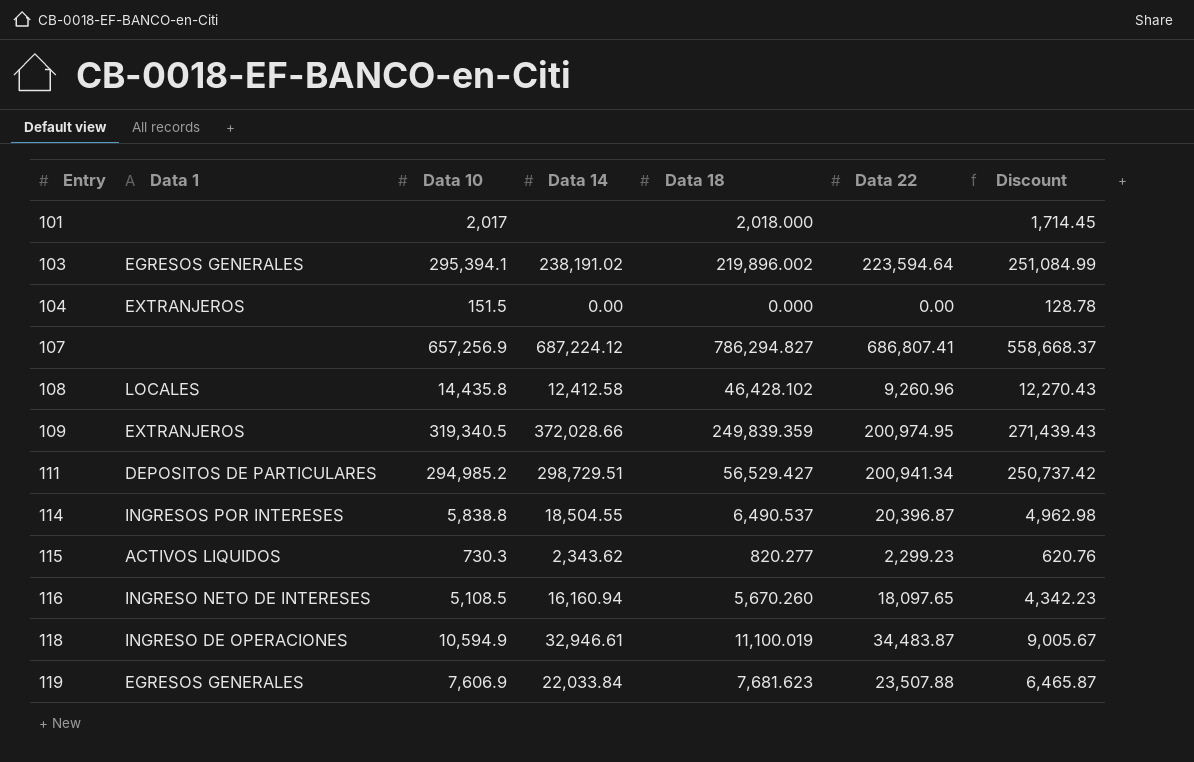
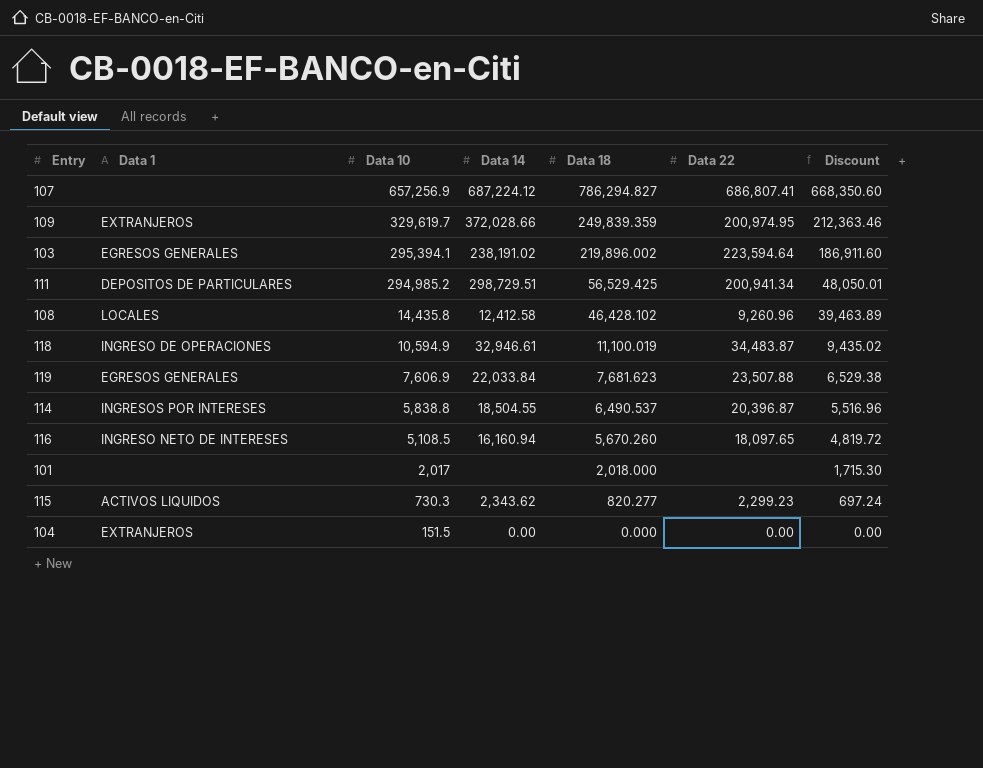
row order: Entry ascending -> Data 10 descending
column Discount | formula: [Data 10] * 0.85 -> [Data 18] * 0.85
109 | Data 10: 319,340.5 -> 329,619.7
111 | Data 18: 56,529.427 -> 56,529.425

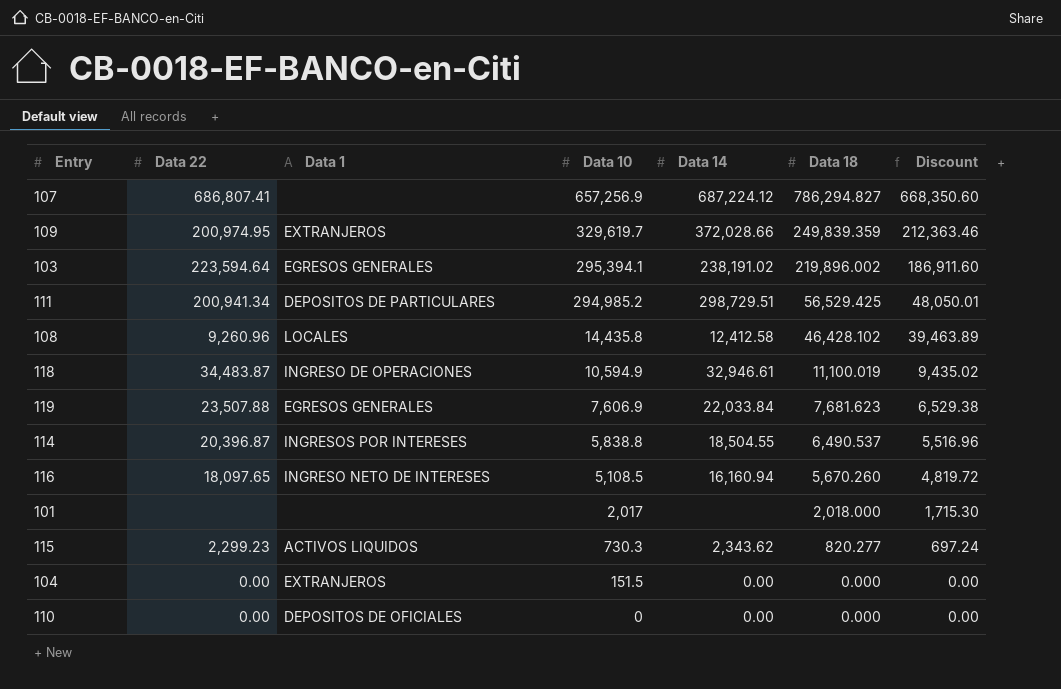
column Data 22 | position: 6 -> 2
row 110: none -> 0.00 | DEPOSITOS DE OFICIALES | 0 | 0.00 | 0.000 | 0.00

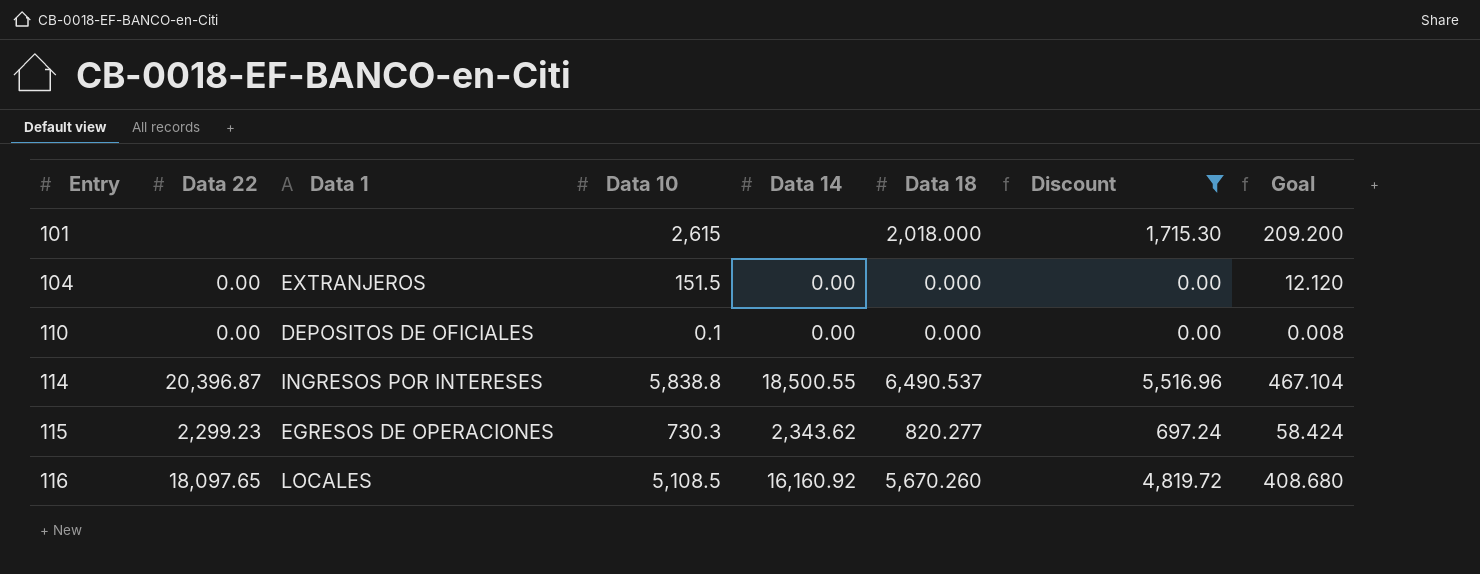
filter: none -> Discount <= 5,516.96
row order: Data 10 descending -> Entry ascending
column Goal | formula: none -> [Data 10] * 0.08
101 | Data 10: 2,017 -> 2,615
110 | Data 10: 0 -> 0.1
114 | Data 14: 18,504.55 -> 18,500.55
115 | Data 1: ACTIVOS LIQUIDOS -> EGRESOS DE OPERACIONES
116 | Data 1: INGRESO NETO DE INTERESES -> LOCALES
116 | Data 14: 16,160.94 -> 16,160.92

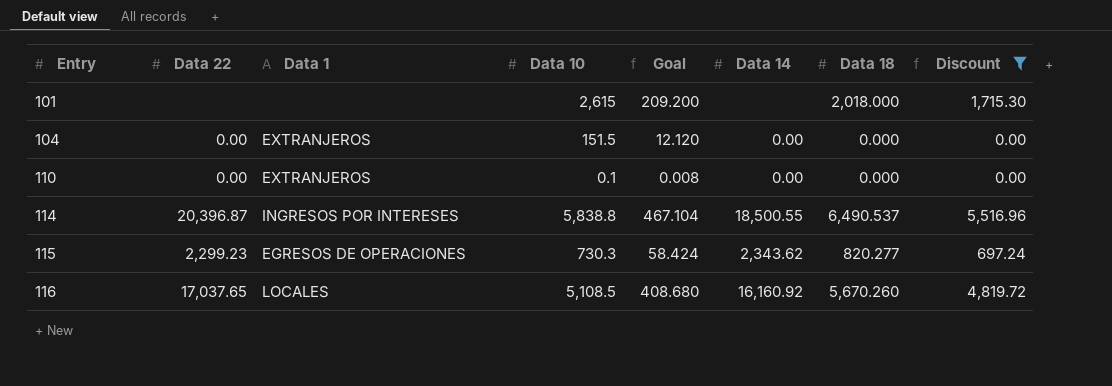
column Goal | position: 8 -> 5
110 | Data 1: DEPOSITOS DE OFICIALES -> EXTRANJEROS
116 | Data 22: 18,097.65 -> 17,037.65

